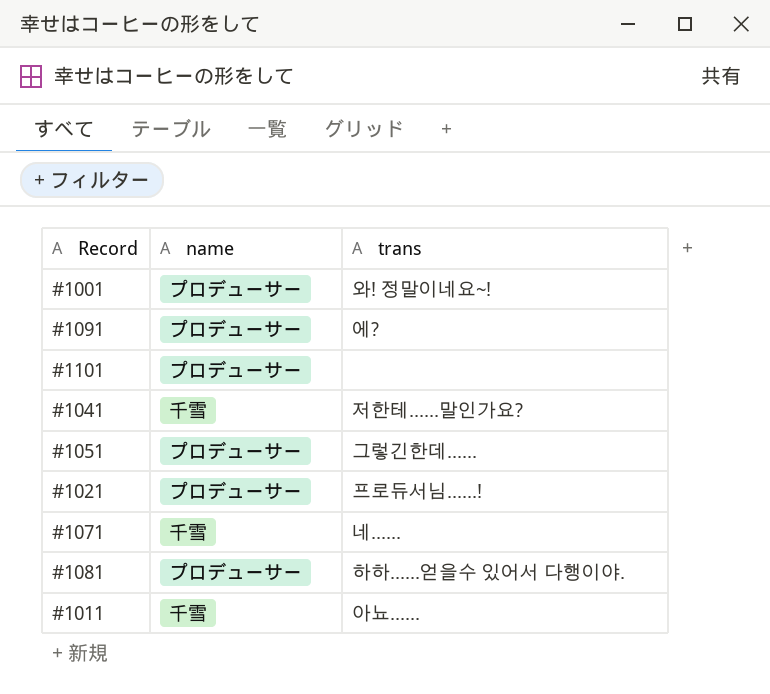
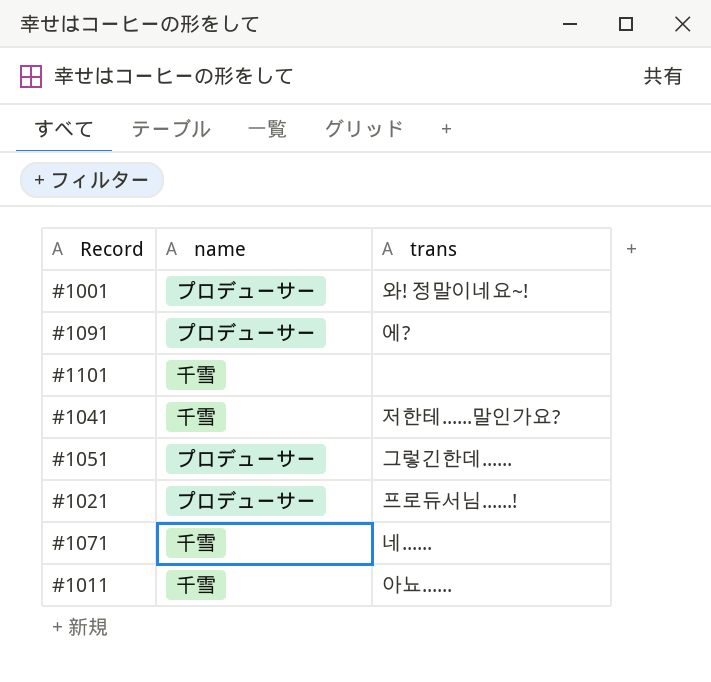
row #1081: プロデューサー | 하하......얻을수 있어서 다행이야. -> none
#1101 | name: プロデューサー -> 千雪

